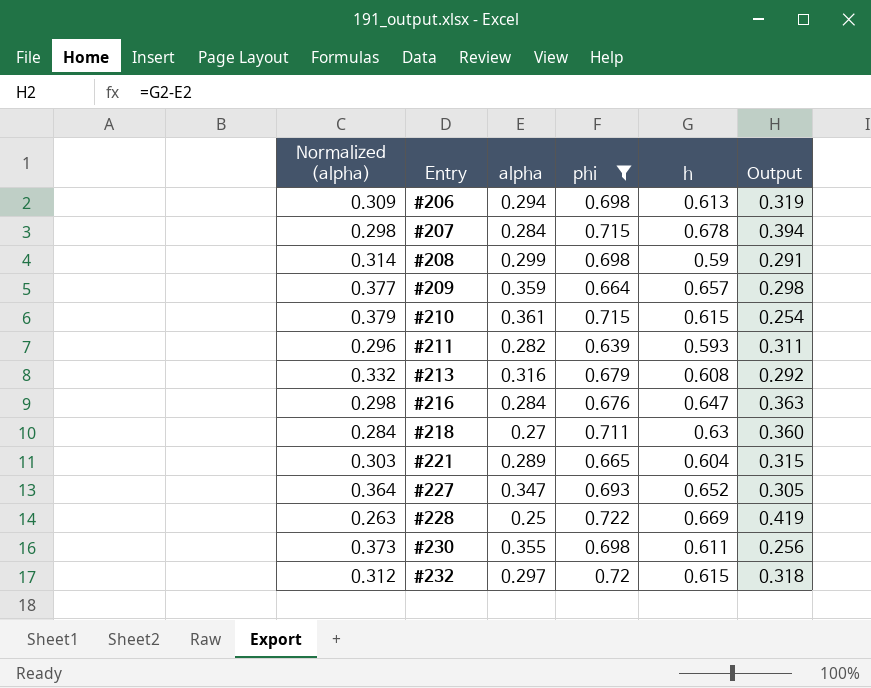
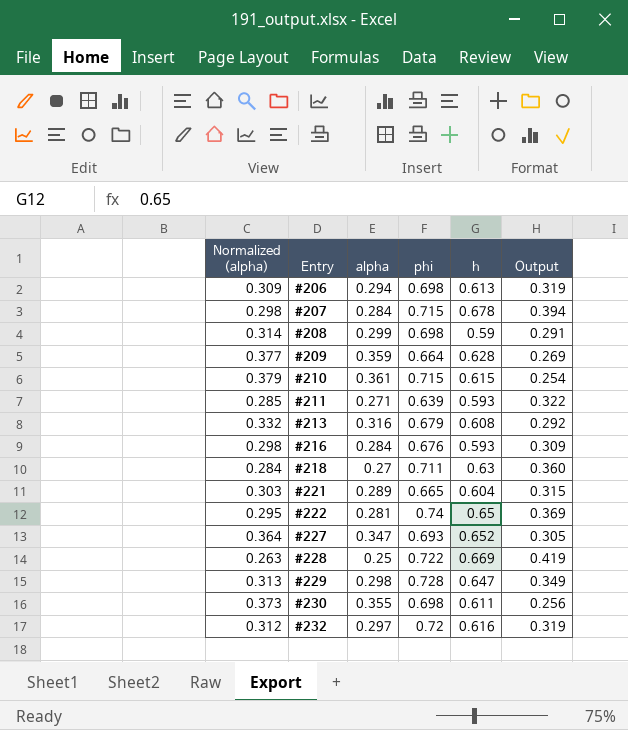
filter: phi <= 0.722 -> none
#209 | h: 0.657 -> 0.628
#209 | Output: 0.298 -> 0.269
#211 | Normalized (alpha): 0.296 -> 0.285
#211 | alpha: 0.282 -> 0.271
#211 | Output: 0.311 -> 0.322
#216 | h: 0.647 -> 0.593
#216 | Output: 0.363 -> 0.309
#232 | h: 0.615 -> 0.616
#232 | Output: 0.318 -> 0.319

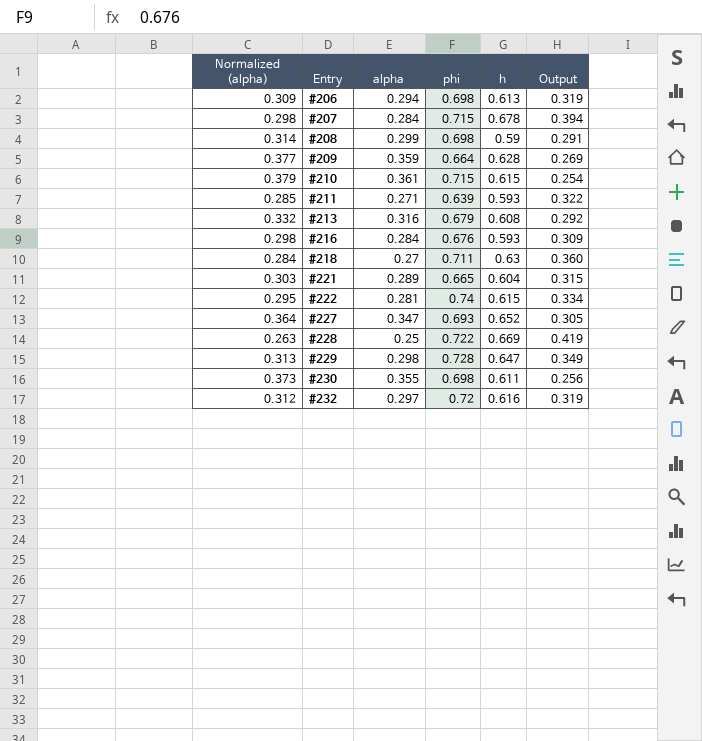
#222 | h: 0.65 -> 0.615
#222 | Output: 0.369 -> 0.334

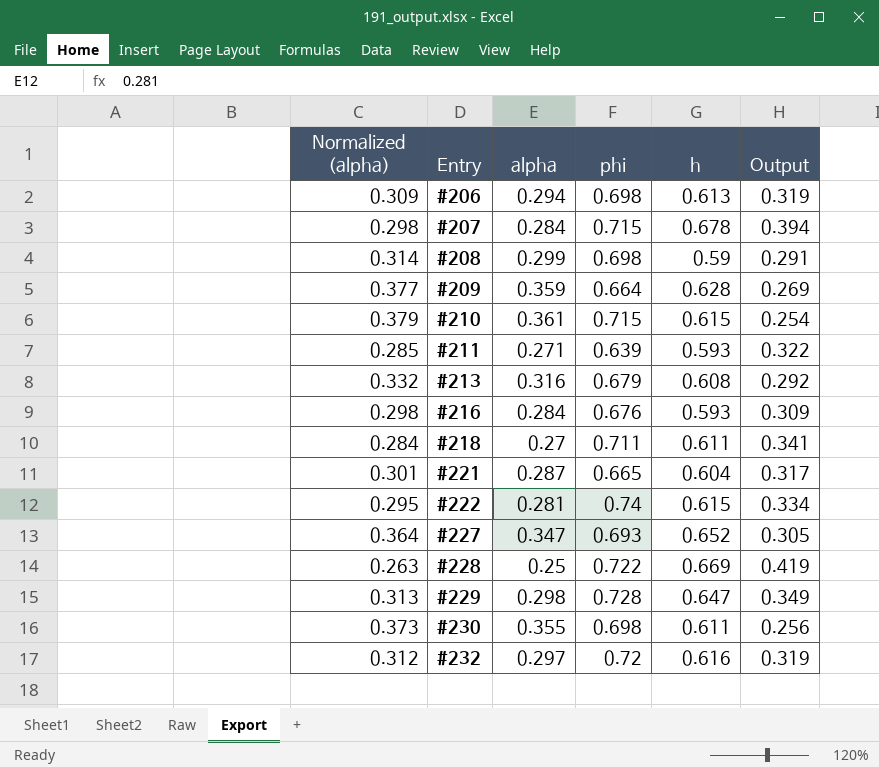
#218 | h: 0.63 -> 0.611
#218 | Output: 0.360 -> 0.341
#221 | Normalized (alpha): 0.303 -> 0.301
#221 | alpha: 0.289 -> 0.287
#221 | Output: 0.315 -> 0.317

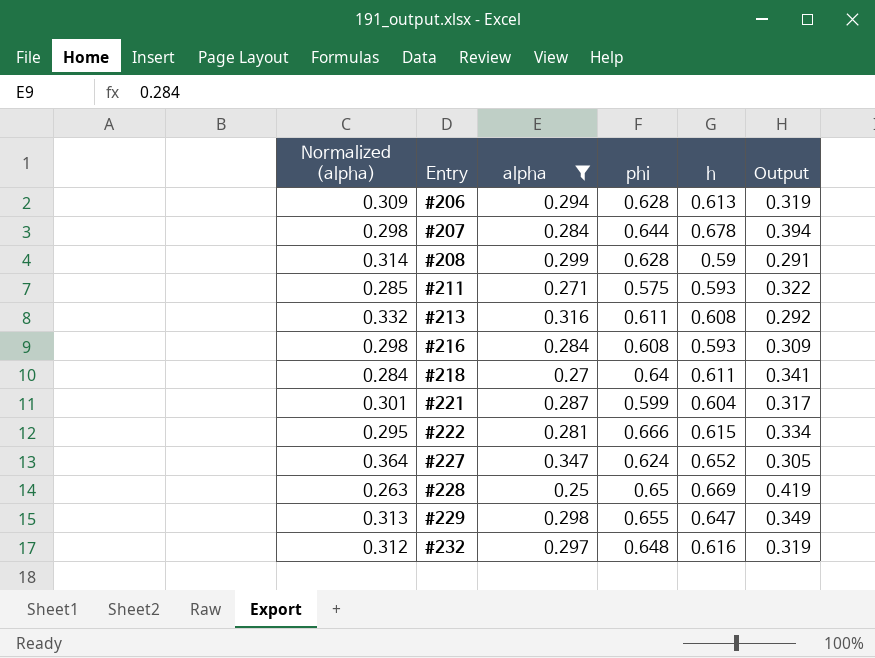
filter: none -> alpha <= 0.347
#206 | phi: 0.698 -> 0.628
#207 | phi: 0.715 -> 0.644
#208 | phi: 0.698 -> 0.628
#211 | phi: 0.639 -> 0.575
#213 | phi: 0.679 -> 0.611
#216 | phi: 0.676 -> 0.608
#218 | phi: 0.711 -> 0.64
#221 | phi: 0.665 -> 0.599
#222 | phi: 0.74 -> 0.666
#227 | phi: 0.693 -> 0.624
#228 | phi: 0.722 -> 0.65
#229 | phi: 0.728 -> 0.655
#232 | phi: 0.72 -> 0.648

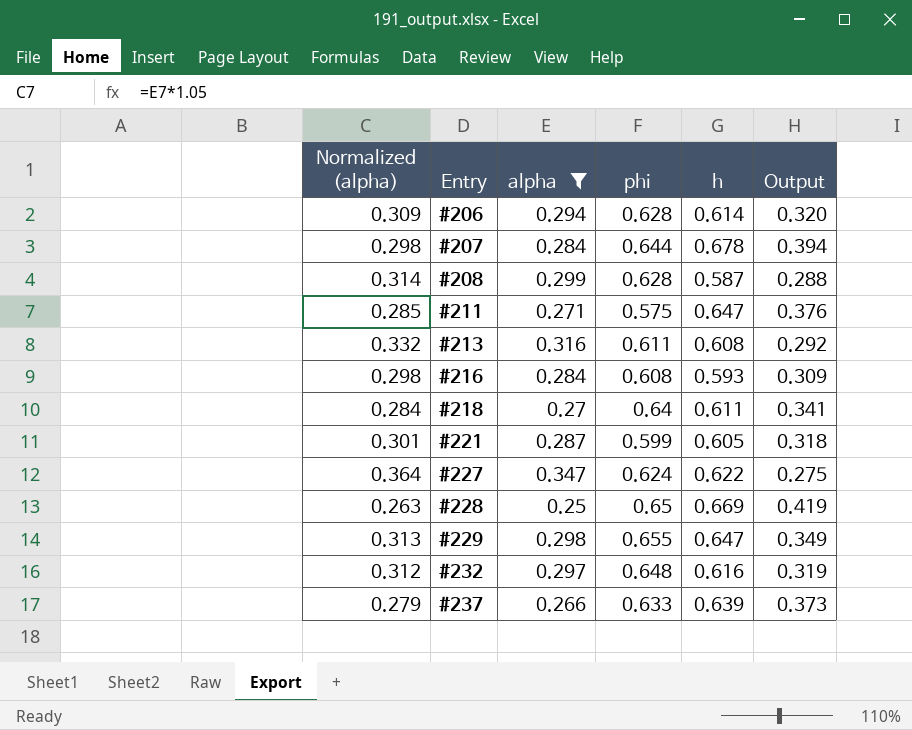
row #222: 0.295 | 0.281 | 0.666 | 0.615 | 0.334 -> none
#206 | h: 0.613 -> 0.614
#206 | Output: 0.319 -> 0.320
#208 | h: 0.59 -> 0.587
#208 | Output: 0.291 -> 0.288
#211 | h: 0.593 -> 0.647
#211 | Output: 0.322 -> 0.376
#221 | h: 0.604 -> 0.605
#221 | Output: 0.317 -> 0.318
#227 | h: 0.652 -> 0.622
#227 | Output: 0.305 -> 0.275
row #237: none -> 0.279 | 0.266 | 0.633 | 0.639 | 0.373

